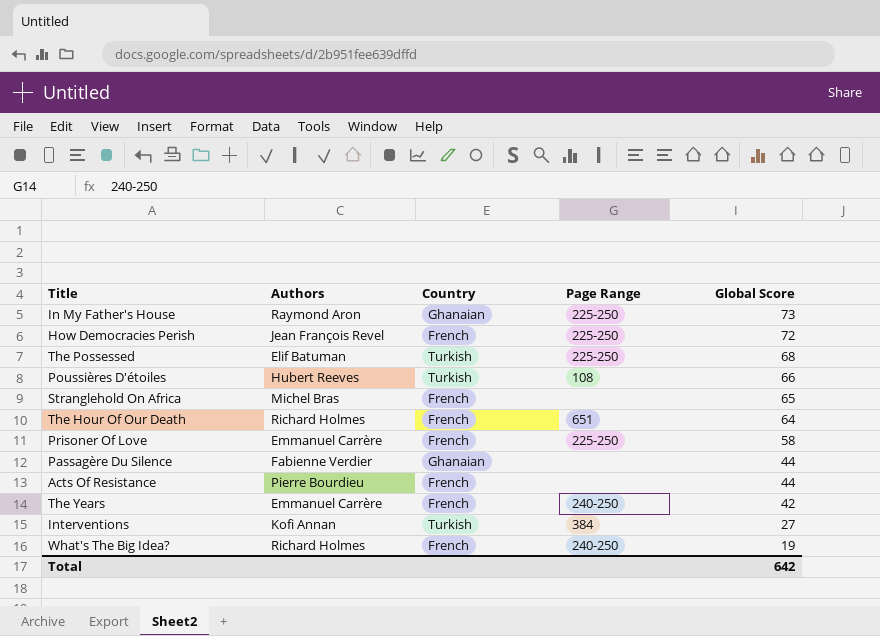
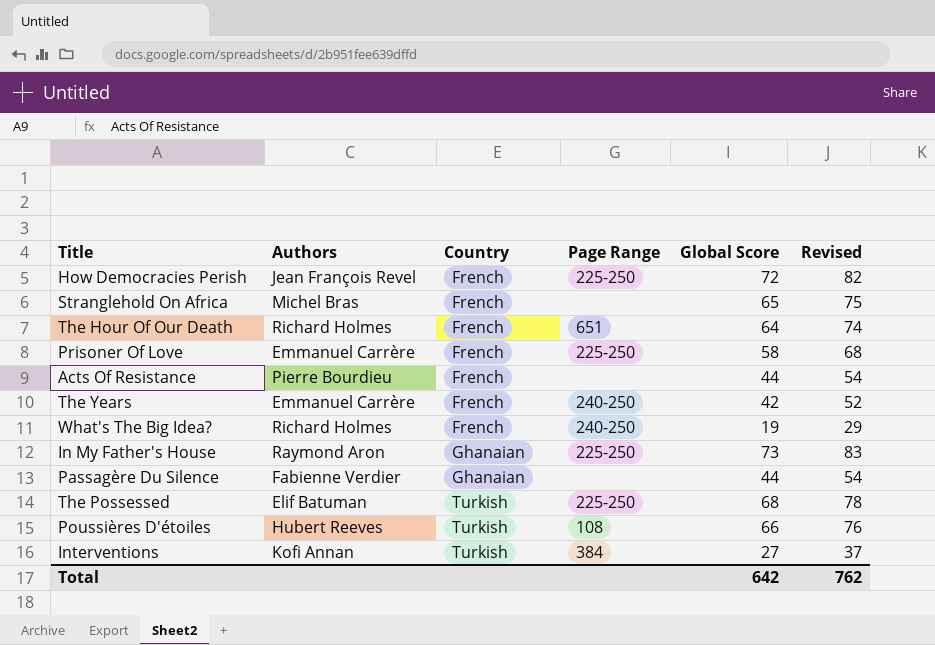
row order: Global Score descending -> Country ascending
column Revised | formula: none -> [Global Score] + 10

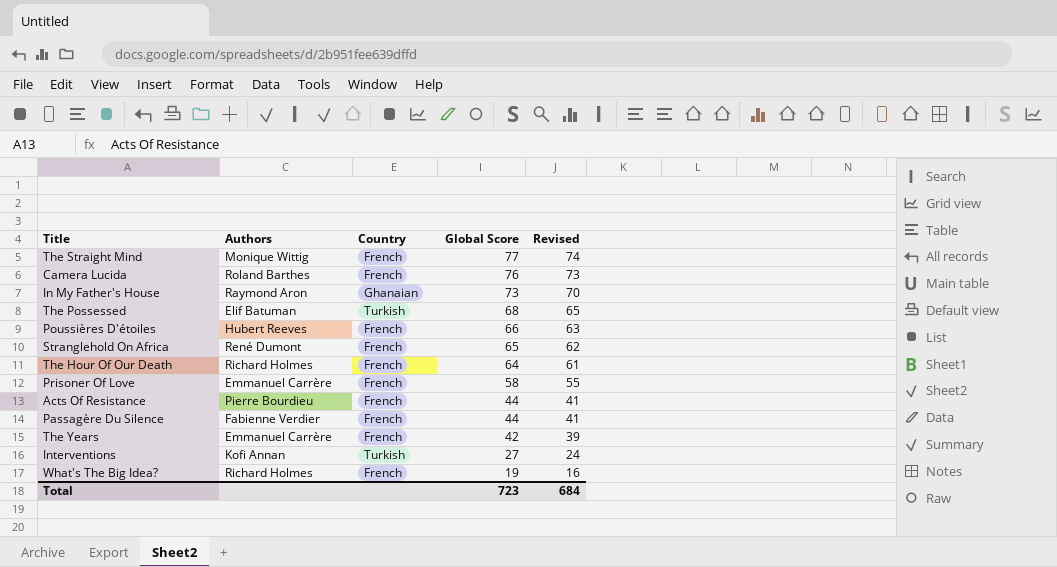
row order: Country ascending -> Global Score descending
column Page Range | position: 4 -> none
column Revised | formula: [Global Score] + 10 -> [Global Score] - 3
row How Democracies Perish: Jean François Revel | French | 225-250 | 72 | 82 -> none
row The Straight Mind: none -> Monique Wittig | French | 77 | 74
row Camera Lucida: none -> Roland Barthes | French | 76 | 73
Poussières D'étoiles | Country: Turkish -> French
Stranglehold On Africa | Authors: Michel Bras -> René Dumont
Passagère Du Silence | Country: Ghanaian -> French
Total | Global Score: 642 -> 723
Total | Revised: 762 -> 684

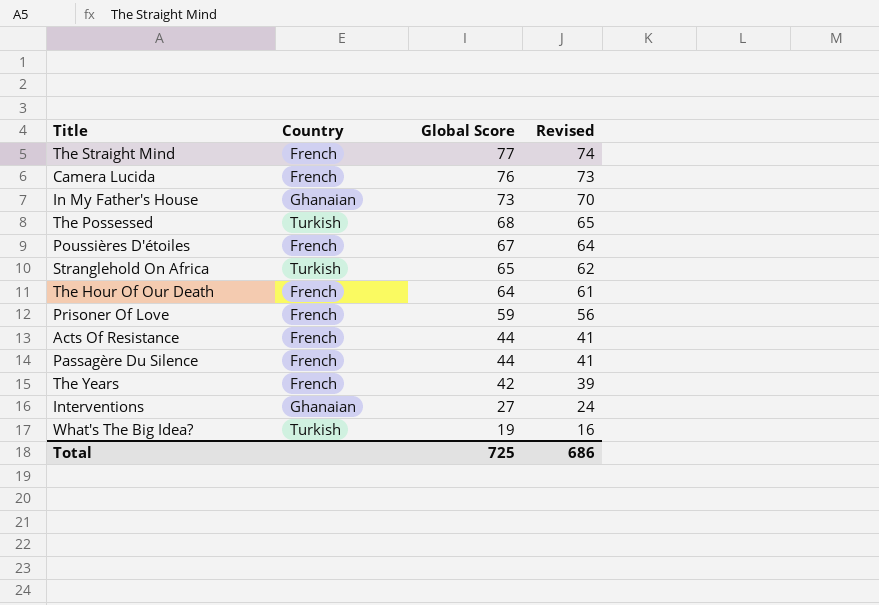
column Authors | position: 2 -> none
Poussières D'étoiles | Global Score: 66 -> 67
Poussières D'étoiles | Revised: 63 -> 64
Stranglehold On Africa | Country: French -> Turkish
Prisoner Of Love | Global Score: 58 -> 59
Prisoner Of Love | Revised: 55 -> 56
Interventions | Country: Turkish -> Ghanaian
What's The Big Idea? | Country: French -> Turkish
Total | Global Score: 723 -> 725
Total | Revised: 684 -> 686

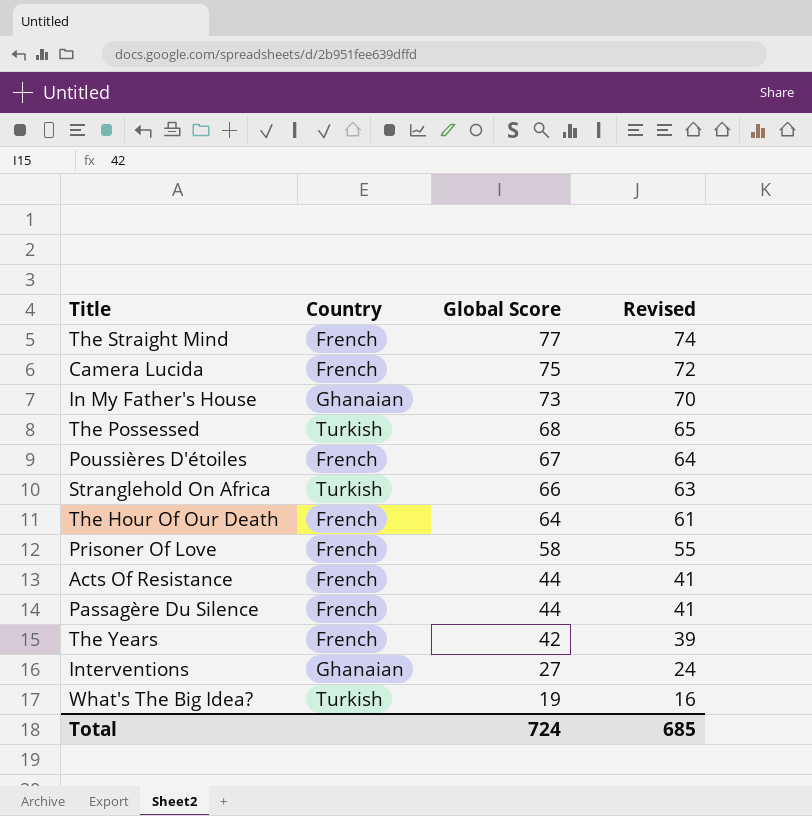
Camera Lucida | Global Score: 76 -> 75
Camera Lucida | Revised: 73 -> 72
Stranglehold On Africa | Global Score: 65 -> 66
Stranglehold On Africa | Revised: 62 -> 63
Prisoner Of Love | Global Score: 59 -> 58
Prisoner Of Love | Revised: 56 -> 55
Total | Global Score: 725 -> 724
Total | Revised: 686 -> 685

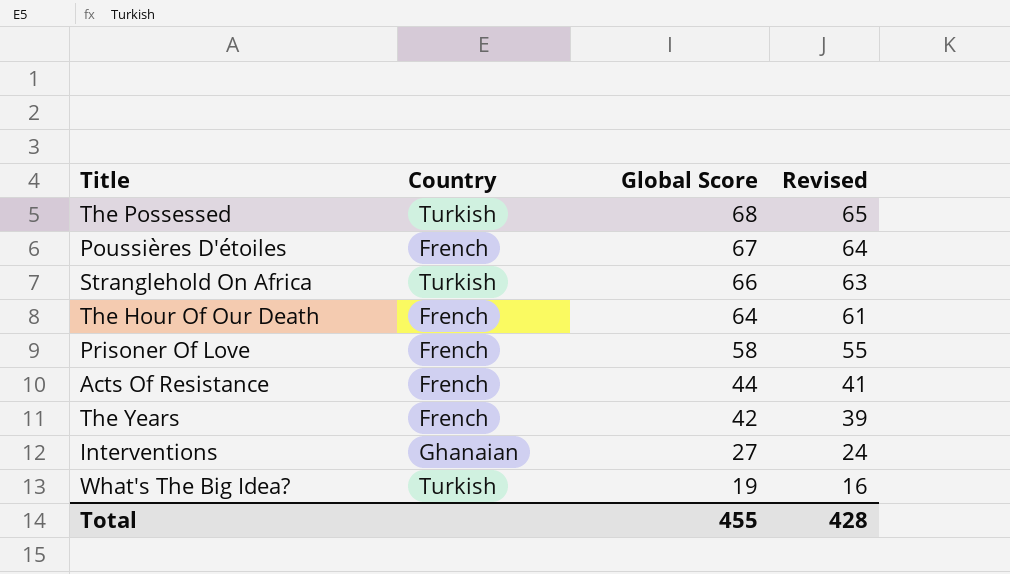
row The Straight Mind: French | 77 | 74 -> none
row Camera Lucida: French | 75 | 72 -> none
row In My Father's House: Ghanaian | 73 | 70 -> none
row Passagère Du Silence: French | 44 | 41 -> none
Total | Global Score: 724 -> 455
Total | Revised: 685 -> 428

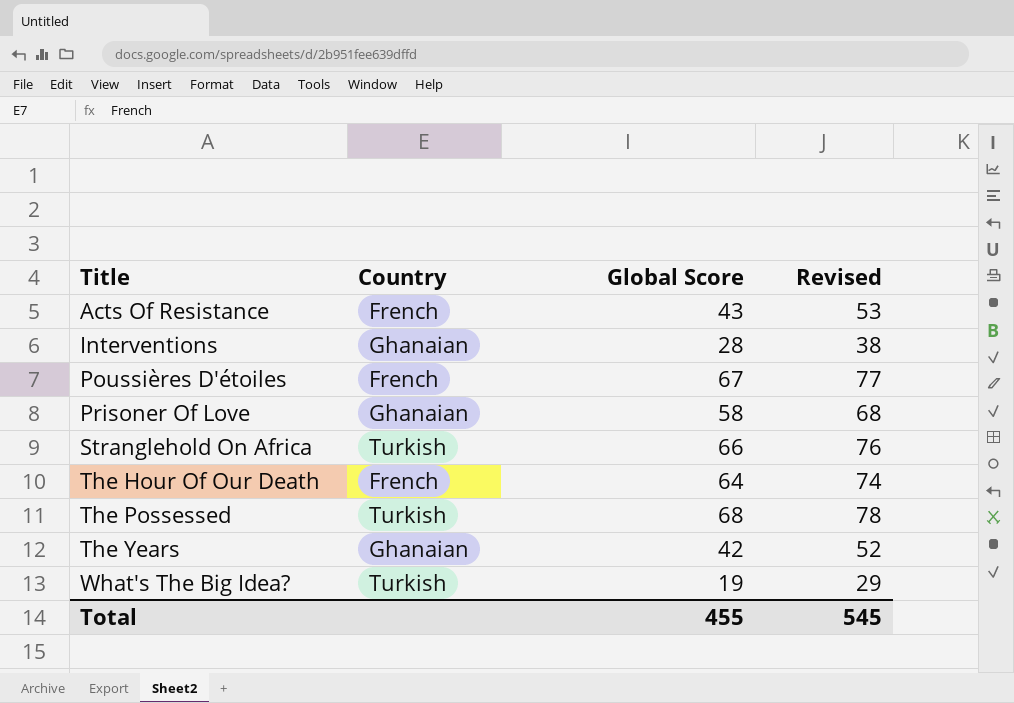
row order: Global Score descending -> Title ascending
column Revised | formula: [Global Score] - 3 -> [Global Score] + 10
Acts Of Resistance | Global Score: 44 -> 43
Interventions | Global Score: 27 -> 28
Prisoner Of Love | Country: French -> Ghanaian
The Years | Country: French -> Ghanaian
Total | Revised: 428 -> 545

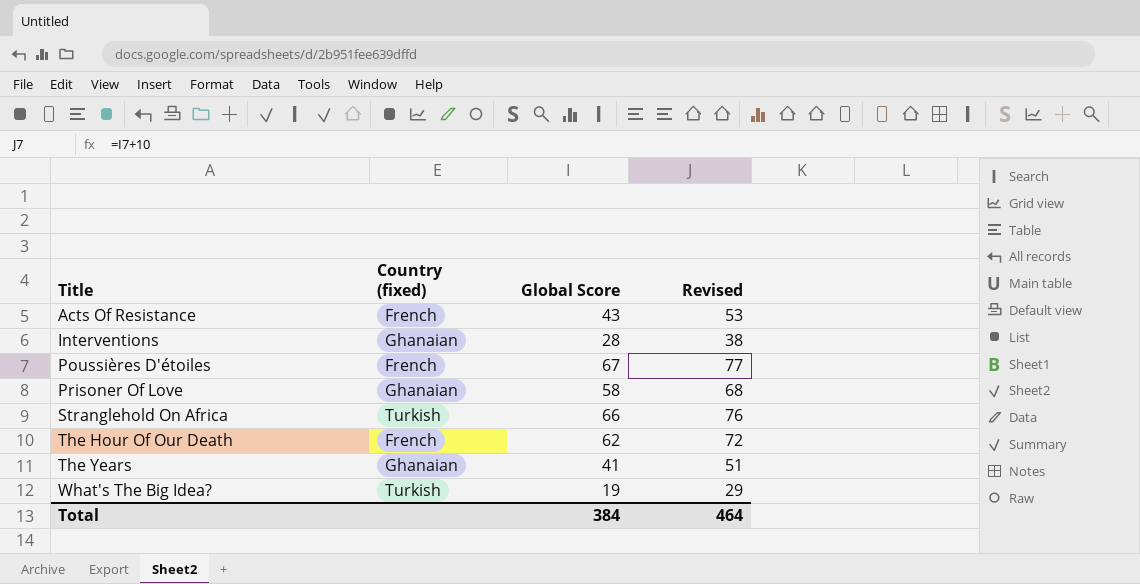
column name: Country -> Country (fixed)
row The Possessed: Turkish | 68 | 78 -> none
The Hour Of Our Death | Global Score: 64 -> 62
The Hour Of Our Death | Revised: 74 -> 72
The Years | Global Score: 42 -> 41
The Years | Revised: 52 -> 51
Total | Global Score: 455 -> 384
Total | Revised: 545 -> 464

